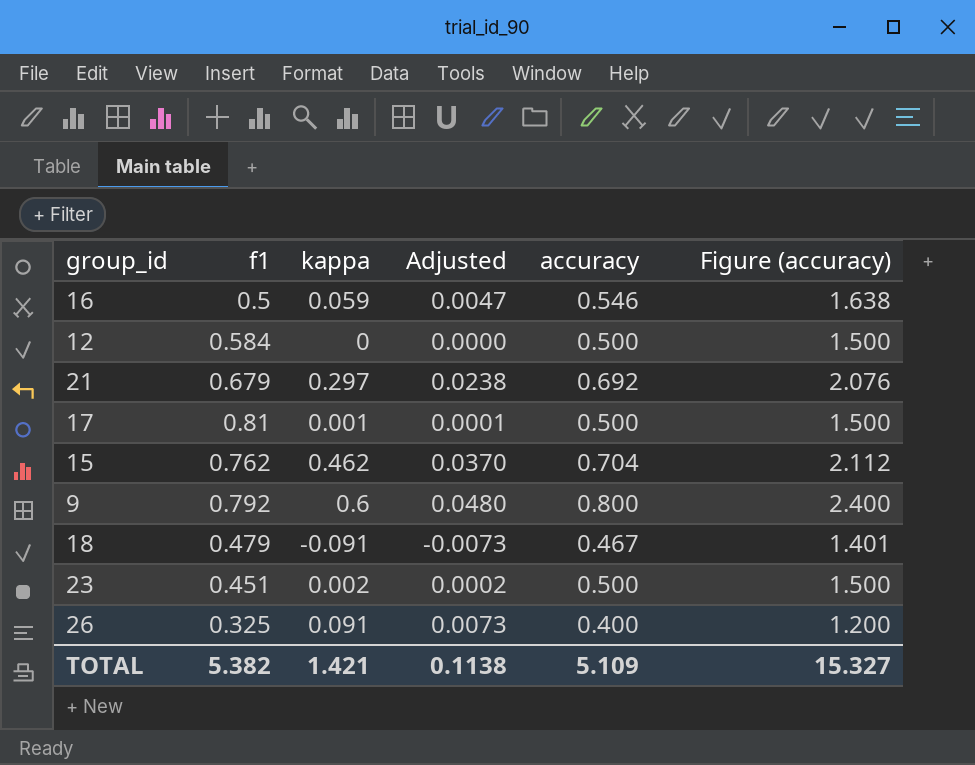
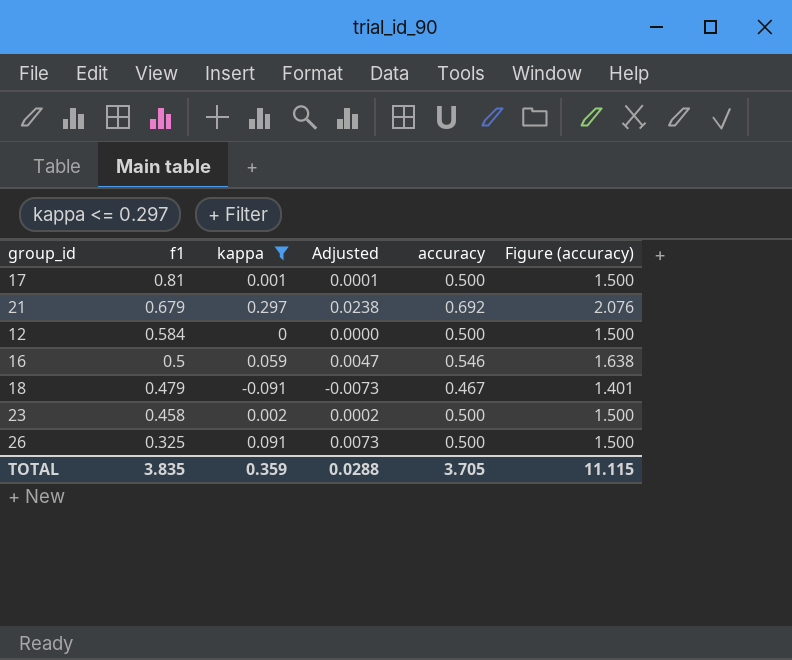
filter: none -> kappa <= 0.297
row order: none -> f1 descending
23 | f1: 0.451 -> 0.458
26 | accuracy: 0.400 -> 0.500
26 | Figure (accuracy): 1.200 -> 1.500
TOTAL | f1: 5.382 -> 3.835
TOTAL | kappa: 1.421 -> 0.359
TOTAL | Adjusted: 0.1138 -> 0.0288
TOTAL | accuracy: 5.109 -> 3.705
TOTAL | Figure (accuracy): 15.327 -> 11.115

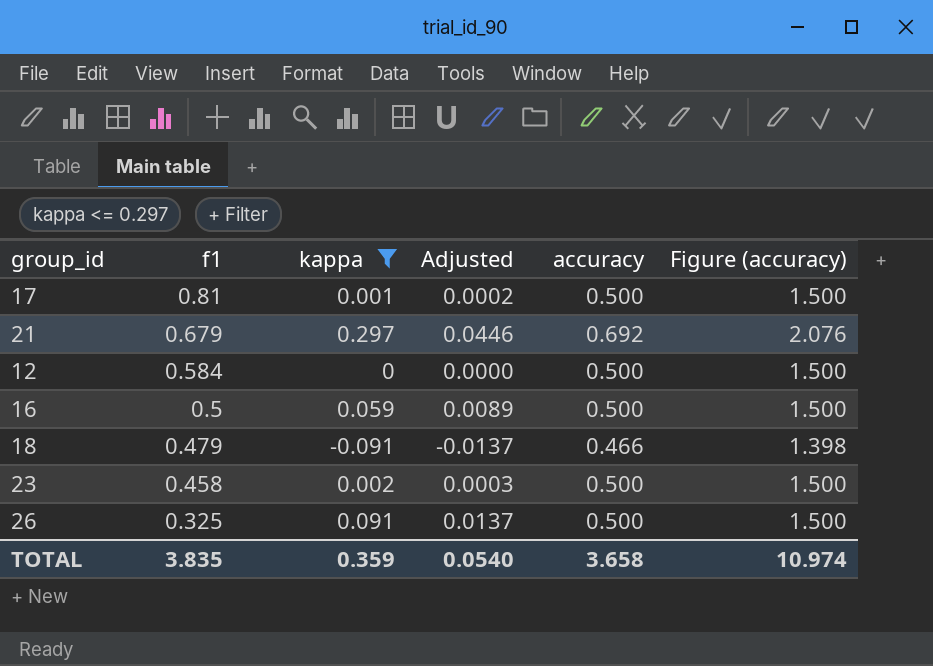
column Adjusted | formula: [kappa] * 0.08 -> [kappa] * 0.15
16 | accuracy: 0.546 -> 0.500
16 | Figure (accuracy): 1.638 -> 1.500
18 | accuracy: 0.467 -> 0.466
18 | Figure (accuracy): 1.401 -> 1.398
TOTAL | Adjusted: 0.0288 -> 0.0540
TOTAL | accuracy: 3.705 -> 3.658
TOTAL | Figure (accuracy): 11.115 -> 10.974

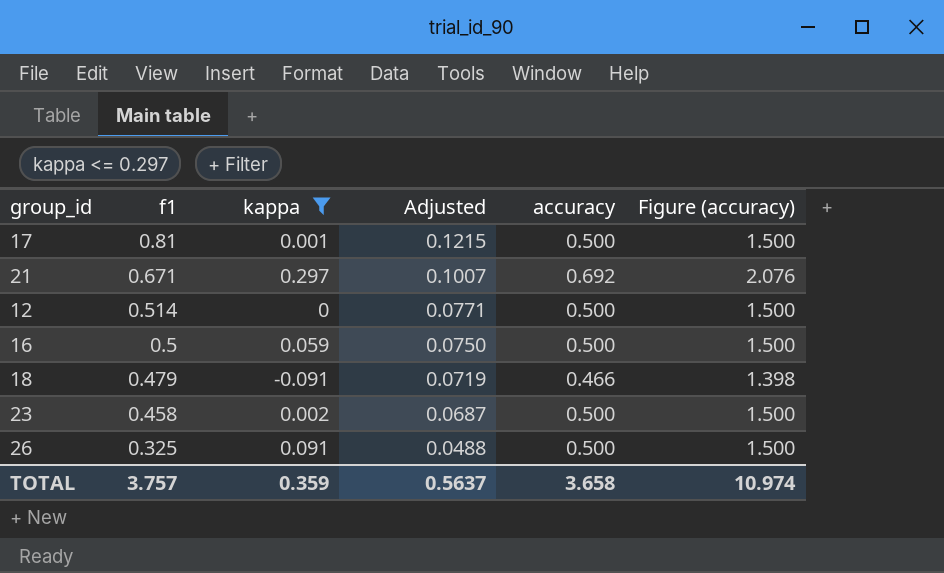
column Adjusted | formula: [kappa] * 0.15 -> [f1] * 0.15
21 | f1: 0.679 -> 0.671
12 | f1: 0.584 -> 0.514
TOTAL | f1: 3.835 -> 3.757
TOTAL | Adjusted: 0.0540 -> 0.5637

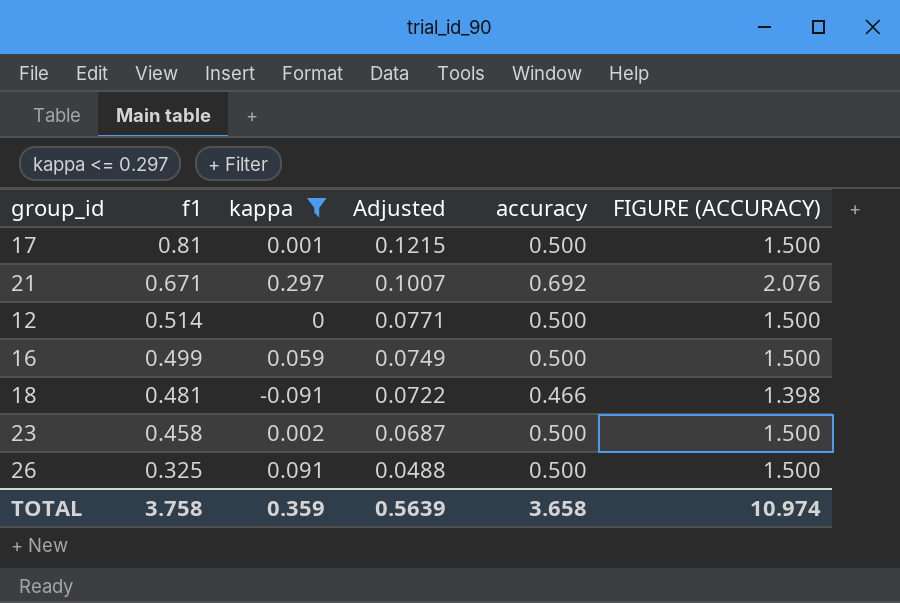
column name: Figure (accuracy) -> FIGURE (ACCURACY)
16 | f1: 0.5 -> 0.499
16 | Adjusted: 0.0750 -> 0.0749
18 | f1: 0.479 -> 0.481
18 | Adjusted: 0.0719 -> 0.0722
TOTAL | f1: 3.757 -> 3.758
TOTAL | Adjusted: 0.5637 -> 0.5639

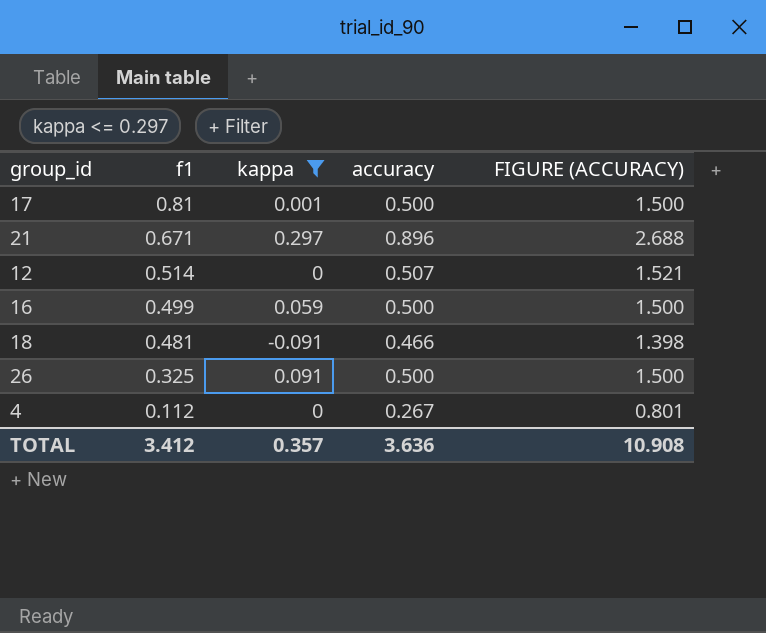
column Adjusted | formula: [f1] * 0.15 -> none
row 23: 0.458 | 0.002 | 0.0687 | 0.500 | 1.500 -> none
21 | accuracy: 0.692 -> 0.896
21 | FIGURE (ACCURACY): 2.076 -> 2.688
12 | accuracy: 0.500 -> 0.507
12 | FIGURE (ACCURACY): 1.500 -> 1.521
row 4: none -> 0.112 | 0 | 0.267 | 0.801
TOTAL | f1: 3.758 -> 3.412
TOTAL | kappa: 0.359 -> 0.357
TOTAL | accuracy: 3.658 -> 3.636
TOTAL | FIGURE (ACCURACY): 10.974 -> 10.908

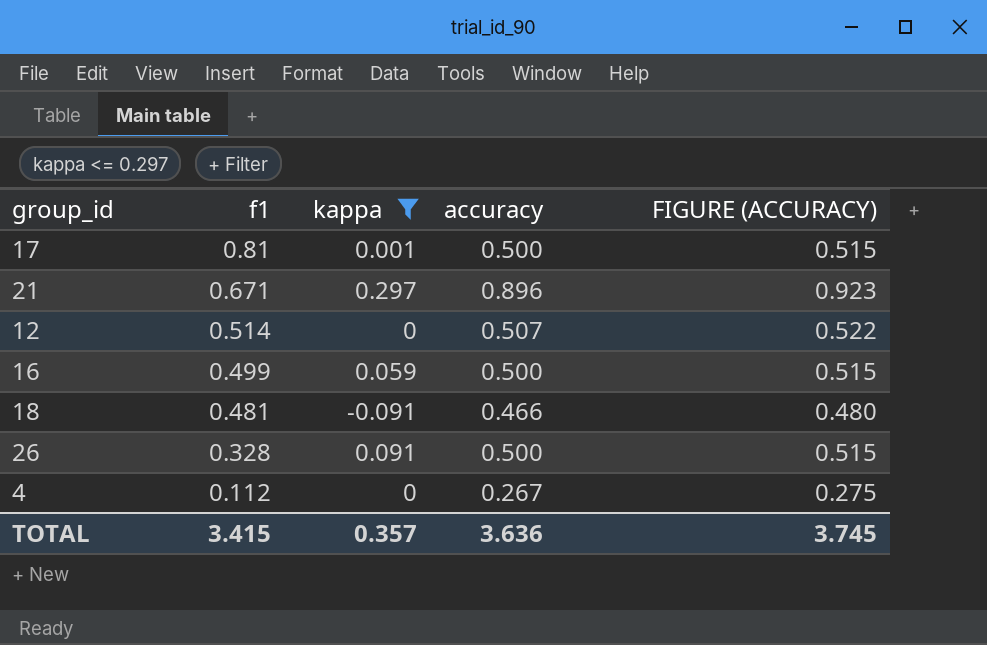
column FIGURE (ACCURACY) | formula: [accuracy] * 3 -> [accuracy] * 1.03
26 | f1: 0.325 -> 0.328
TOTAL | f1: 3.412 -> 3.415
TOTAL | FIGURE (ACCURACY): 10.908 -> 3.745

